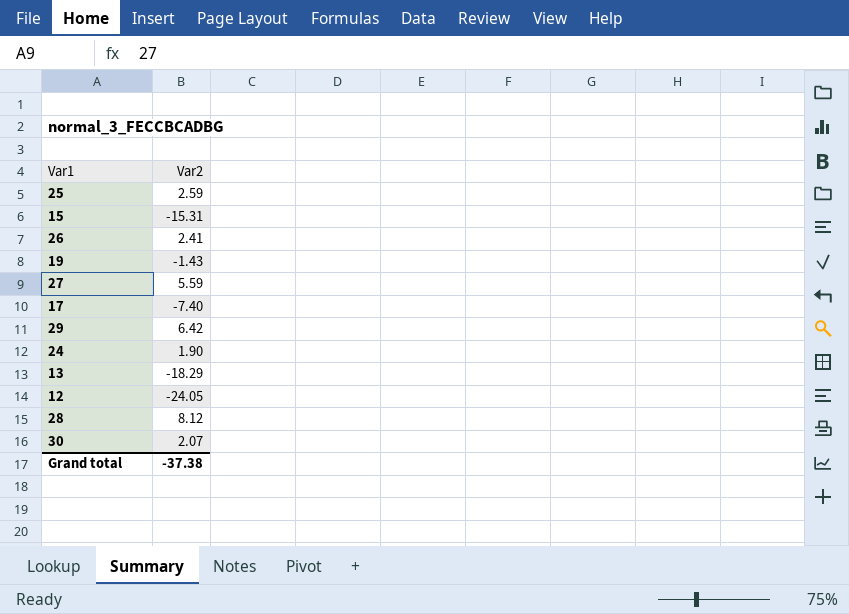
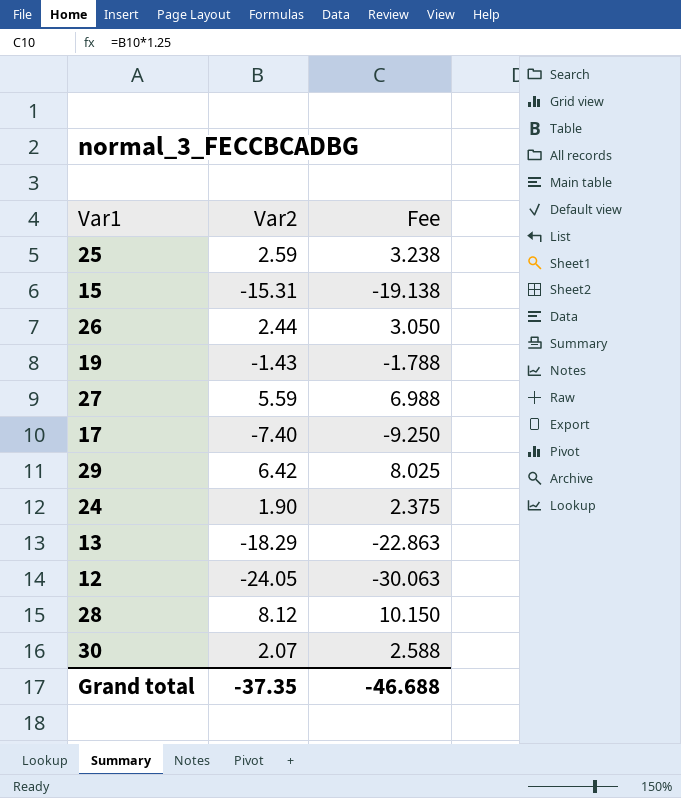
column Fee | formula: none -> [Var2] * 1.25
26 | Var2: 2.41 -> 2.44
Grand total | Var2: -37.38 -> -37.35

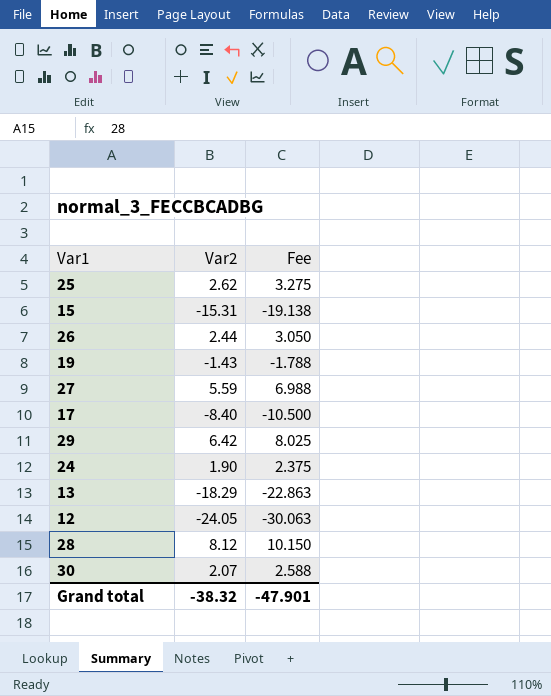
25 | Var2: 2.59 -> 2.62
25 | Fee: 3.238 -> 3.275
17 | Var2: -7.40 -> -8.40
17 | Fee: -9.250 -> -10.500
Grand total | Var2: -37.35 -> -38.32
Grand total | Fee: -46.688 -> -47.901

